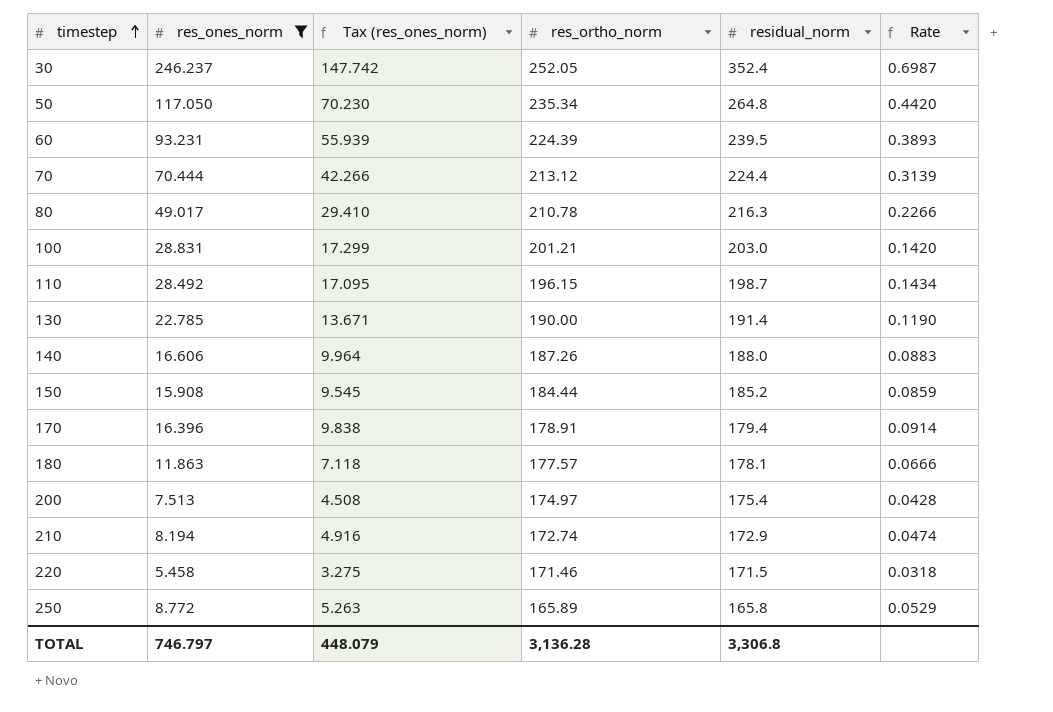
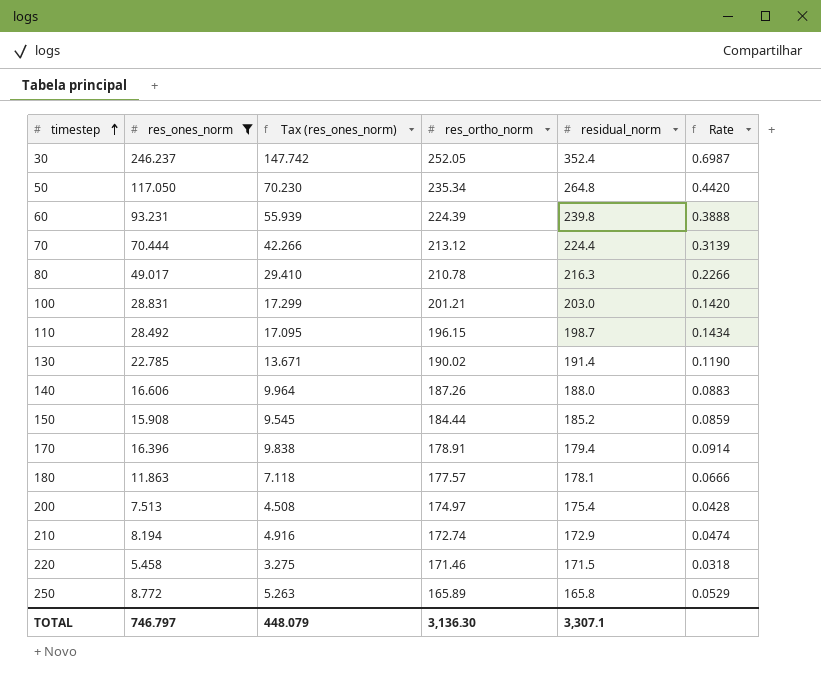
60 | residual_norm: 239.5 -> 239.8
60 | Rate: 0.3893 -> 0.3888
130 | res_ortho_norm: 190.00 -> 190.02
TOTAL | res_ortho_norm: 3,136.28 -> 3,136.30
TOTAL | residual_norm: 3,306.8 -> 3,307.1

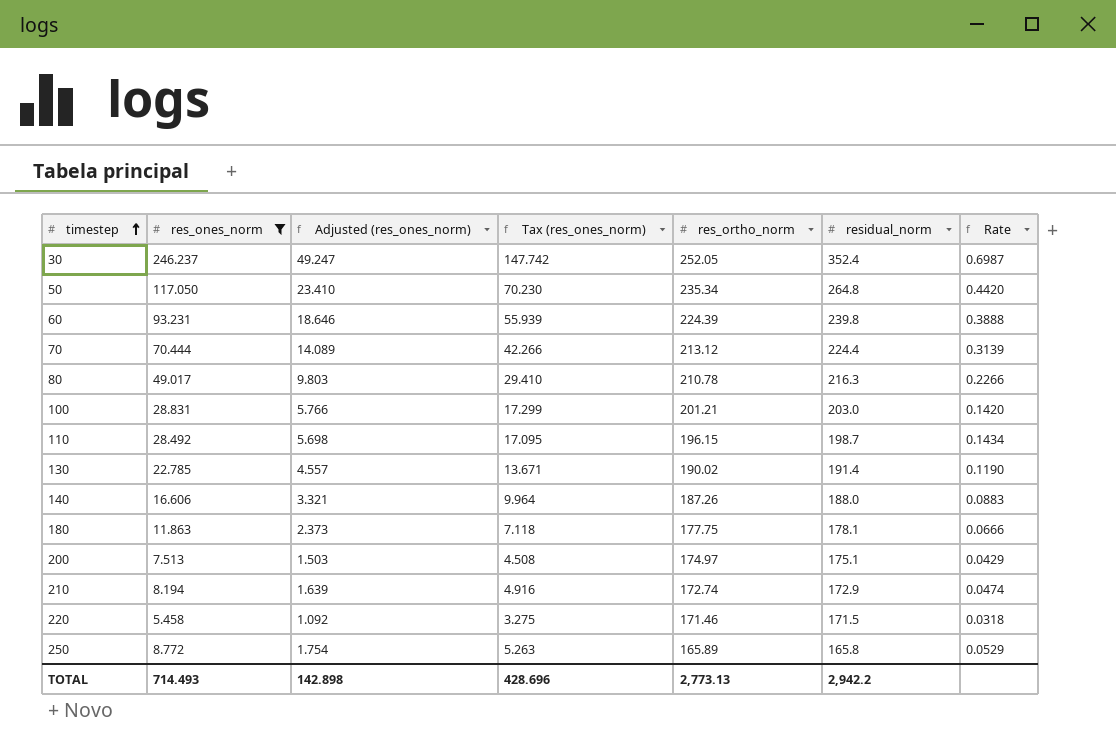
column Adjusted (res_ones_norm) | formula: none -> [res_ones_norm] * 0.2
row 150: 15.908 | 9.545 | 184.44 | 185.2 | 0.0859 -> none
row 170: 16.396 | 9.838 | 178.91 | 179.4 | 0.0914 -> none
180 | res_ortho_norm: 177.57 -> 177.75
200 | residual_norm: 175.4 -> 175.1
200 | Rate: 0.0428 -> 0.0429
TOTAL | res_ones_norm: 746.797 -> 714.493
TOTAL | Tax (res_ones_norm): 448.079 -> 428.696
TOTAL | res_ortho_norm: 3,136.30 -> 2,773.13
TOTAL | residual_norm: 3,307.1 -> 2,942.2

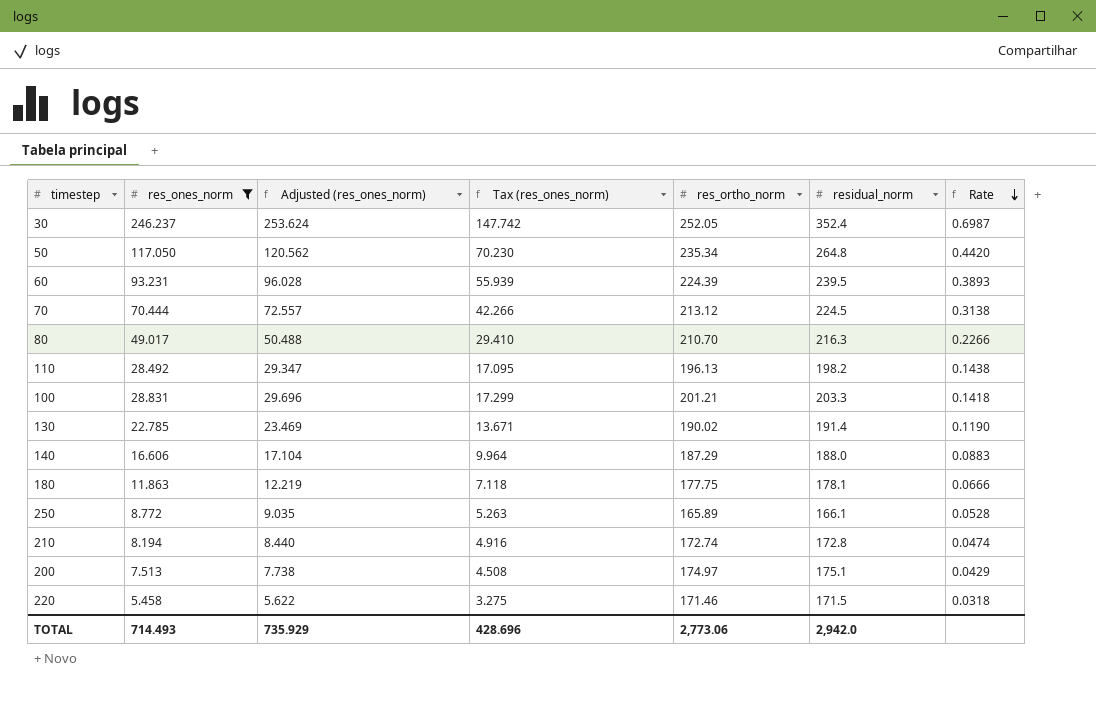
row order: timestep ascending -> Rate descending
column Adjusted (res_ones_norm) | formula: [res_ones_norm] * 0.2 -> [res_ones_norm] * 1.03
60 | residual_norm: 239.8 -> 239.5
60 | Rate: 0.3888 -> 0.3893
70 | residual_norm: 224.4 -> 224.5
70 | Rate: 0.3139 -> 0.3138
80 | res_ortho_norm: 210.78 -> 210.70
110 | res_ortho_norm: 196.15 -> 196.13
110 | residual_norm: 198.7 -> 198.2
110 | Rate: 0.1434 -> 0.1438
100 | residual_norm: 203.0 -> 203.3
100 | Rate: 0.1420 -> 0.1418
140 | res_ortho_norm: 187.26 -> 187.29
250 | residual_norm: 165.8 -> 166.1
250 | Rate: 0.0529 -> 0.0528
210 | residual_norm: 172.9 -> 172.8
TOTAL | Adjusted (res_ones_norm): 142.898 -> 735.929
TOTAL | res_ortho_norm: 2,773.13 -> 2,773.06
TOTAL | residual_norm: 2,942.2 -> 2,942.0

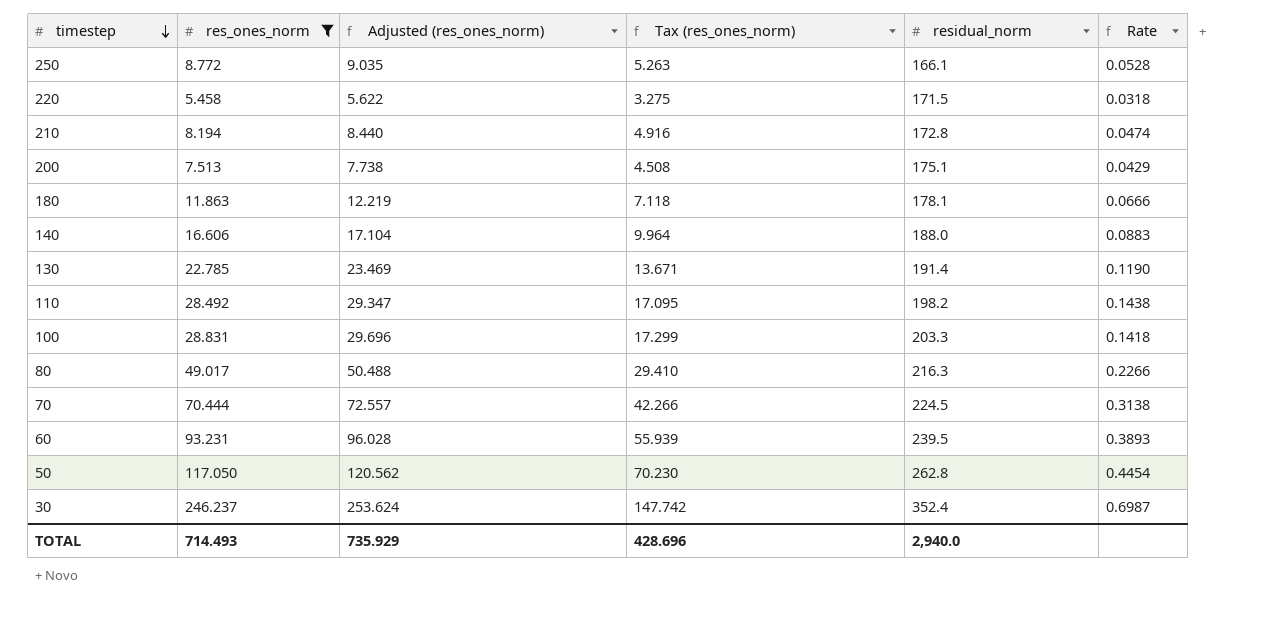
row order: Rate descending -> timestep descending
column res_ortho_norm | position: 5 -> none
50 | residual_norm: 264.8 -> 262.8
50 | Rate: 0.4420 -> 0.4454
TOTAL | residual_norm: 2,942.0 -> 2,940.0

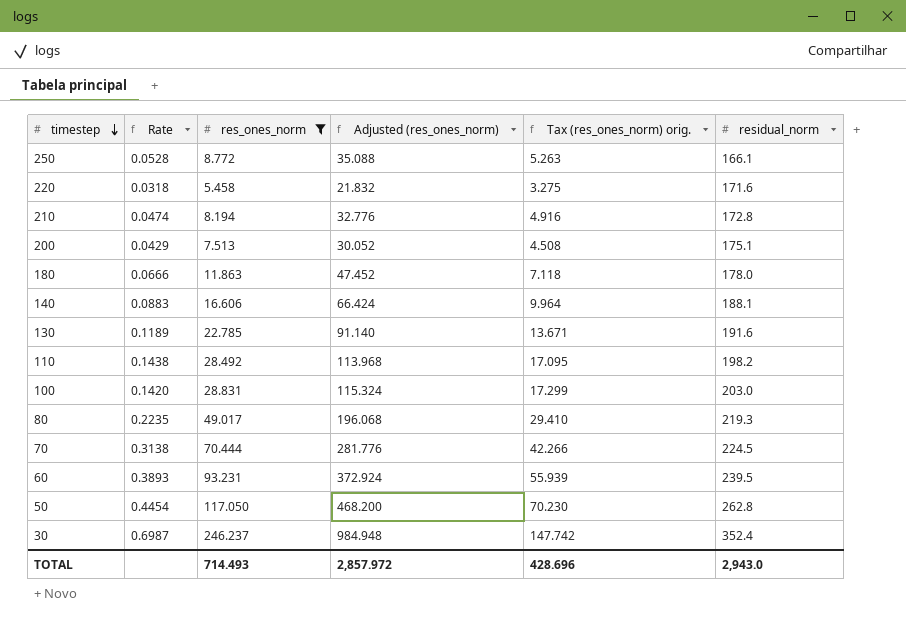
column Rate | position: 6 -> 2
column Adjusted (res_ones_norm) | formula: [res_ones_norm] * 1.03 -> [res_ones_norm] * 4
column name: Tax (res_ones_norm) -> Tax (res_ones_norm) orig.
220 | residual_norm: 171.5 -> 171.6
180 | residual_norm: 178.1 -> 178.0
140 | residual_norm: 188.0 -> 188.1
130 | Rate: 0.1190 -> 0.1189
130 | residual_norm: 191.4 -> 191.6
100 | Rate: 0.1418 -> 0.1420
100 | residual_norm: 203.3 -> 203.0
80 | Rate: 0.2266 -> 0.2235
80 | residual_norm: 216.3 -> 219.3
TOTAL | Adjusted (res_ones_norm): 735.929 -> 2,857.972
TOTAL | residual_norm: 2,940.0 -> 2,943.0

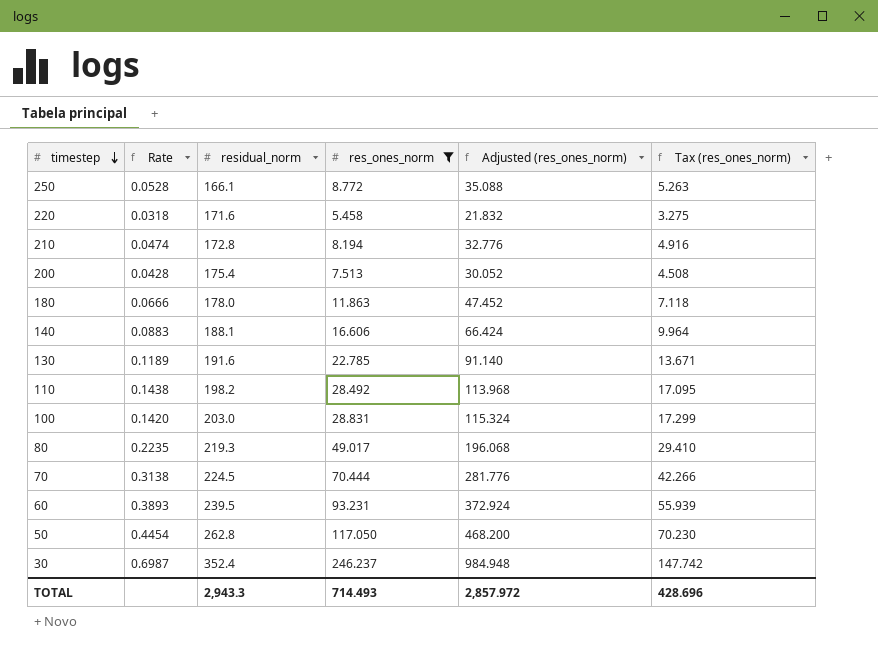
column residual_norm | position: 6 -> 3
column name: Tax (res_ones_norm) orig. -> Tax (res_ones_norm)
200 | Rate: 0.0429 -> 0.0428
200 | residual_norm: 175.1 -> 175.4
TOTAL | residual_norm: 2,943.0 -> 2,943.3

